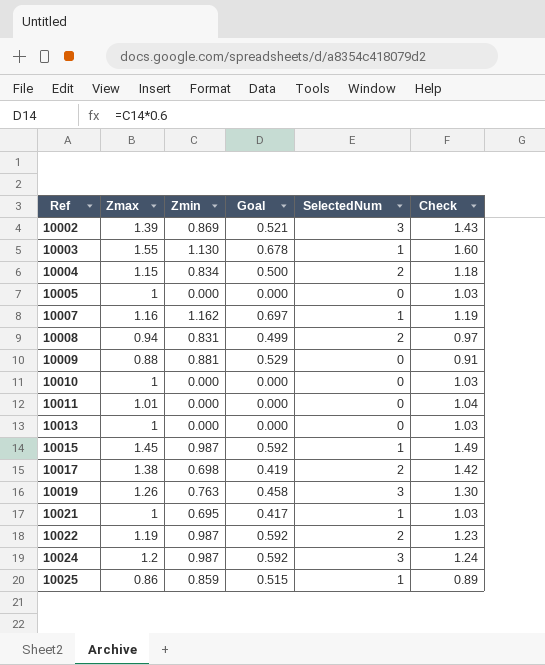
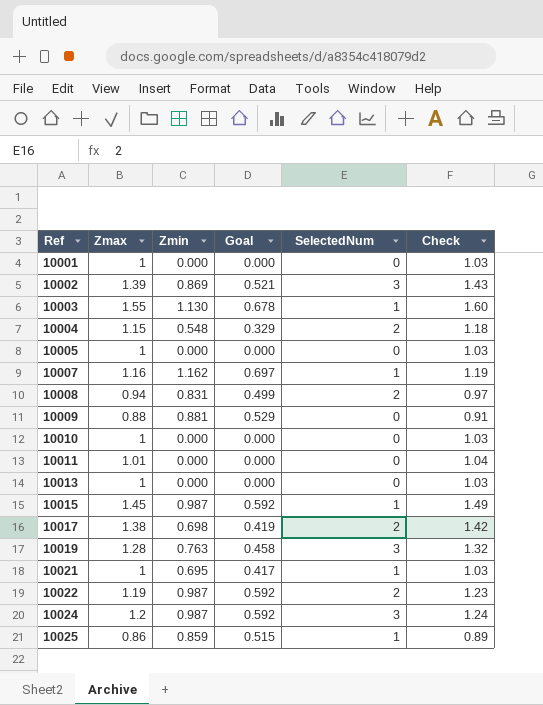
row 10001: none -> 1 | 0.000 | 0.000 | 0 | 1.03
10004 | Zmin: 0.834 -> 0.548
10004 | Goal: 0.500 -> 0.329
10019 | Zmax: 1.26 -> 1.28
10019 | Check: 1.30 -> 1.32

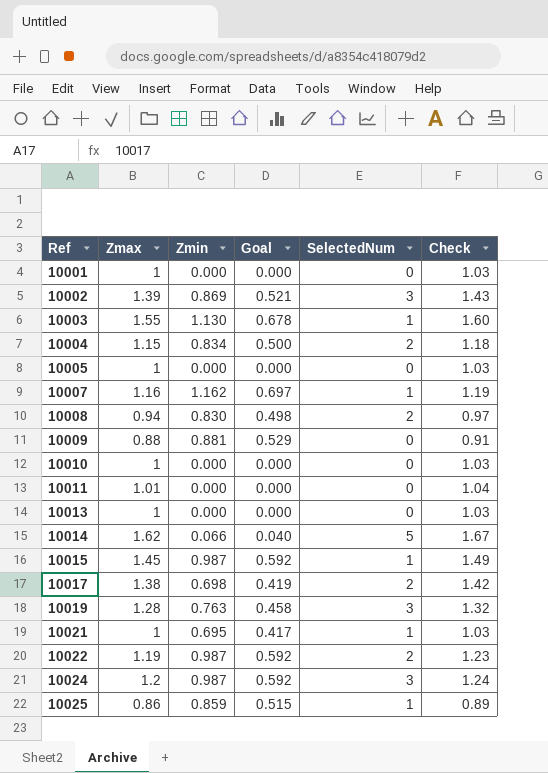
10004 | Zmin: 0.548 -> 0.834
10004 | Goal: 0.329 -> 0.500
10008 | Zmin: 0.831 -> 0.830
10008 | Goal: 0.499 -> 0.498
row 10014: none -> 1.62 | 0.066 | 0.040 | 5 | 1.67

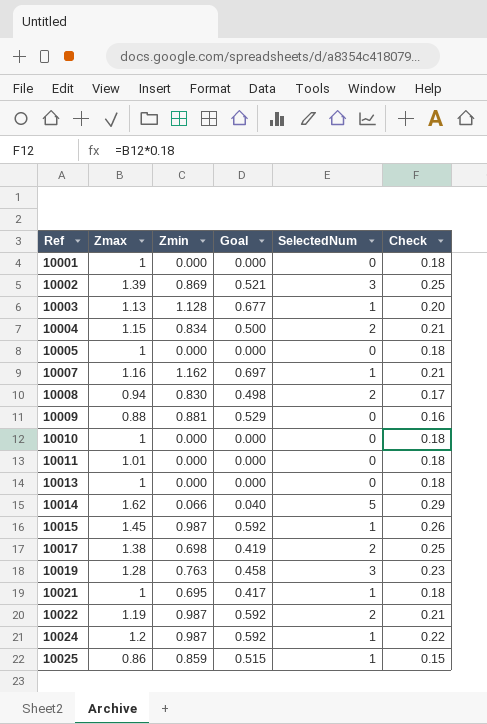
column Check | formula: [Zmax] * 1.03 -> [Zmax] * 0.18
10003 | Zmax: 1.55 -> 1.13
10003 | Zmin: 1.130 -> 1.128
10003 | Goal: 0.678 -> 0.677
10024 | SelectedNum: 3 -> 1

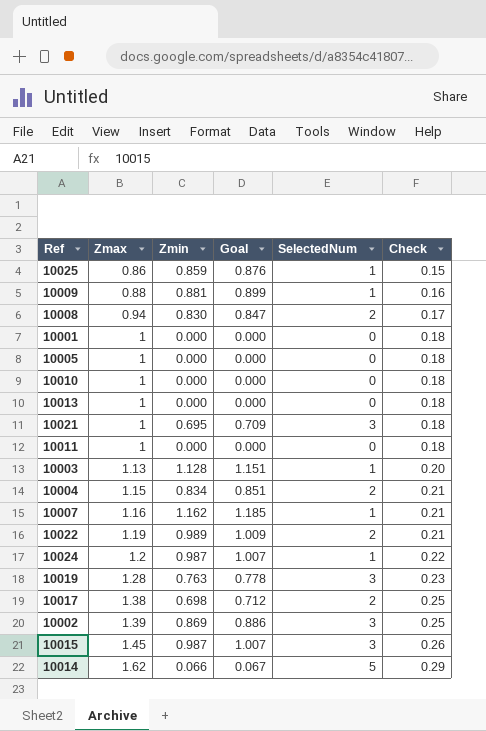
row order: Ref ascending -> Zmax ascending
column Goal | formula: [Zmin] * 0.6 -> [Zmin] * 1.02
10009 | SelectedNum: 0 -> 1
10021 | SelectedNum: 1 -> 3
10011 | Zmax: 1.01 -> 1
10022 | Zmin: 0.987 -> 0.989
10015 | SelectedNum: 1 -> 3

